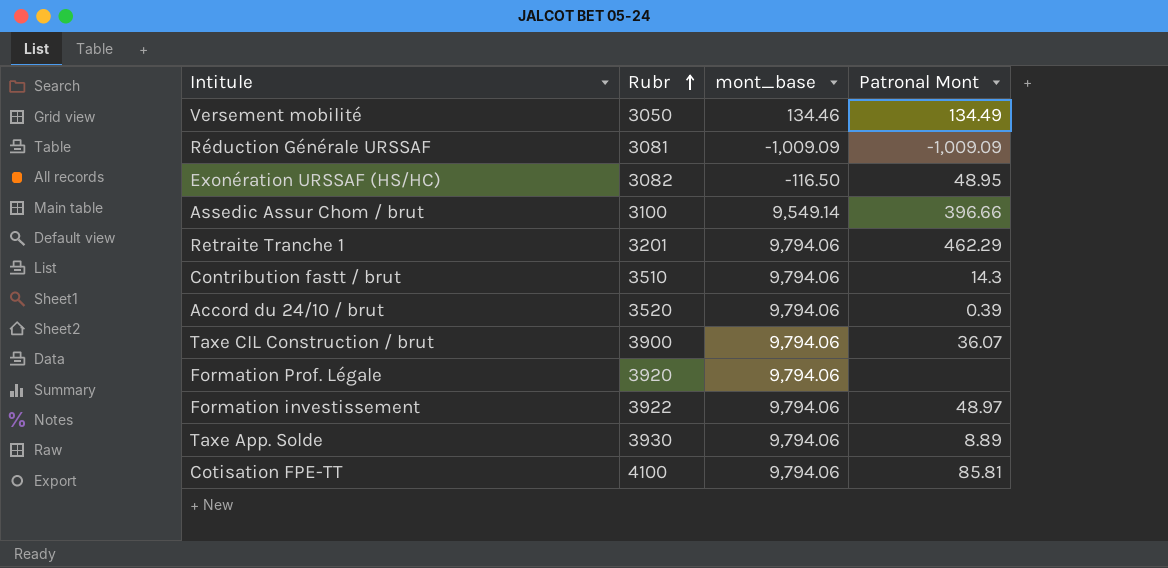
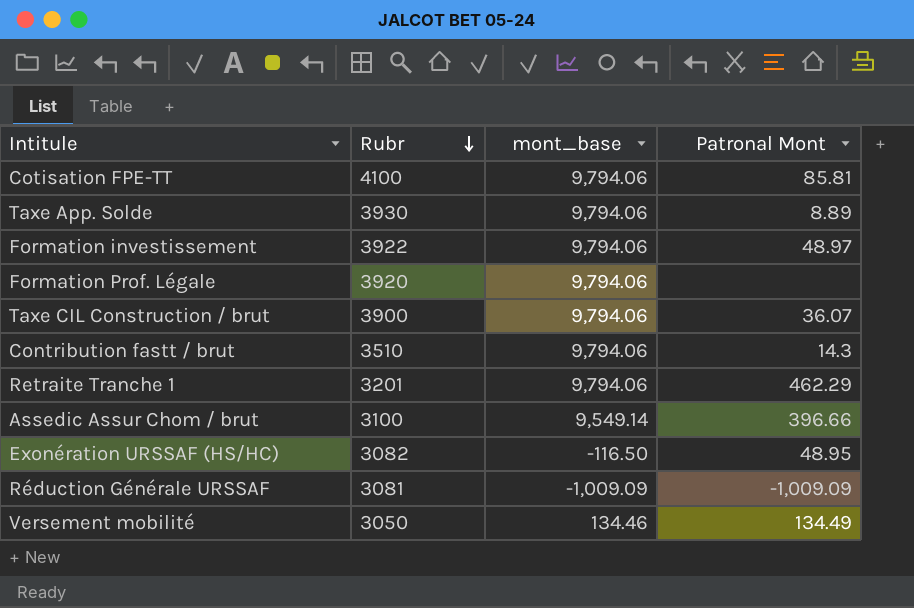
row order: Rubr ascending -> Rubr descending
row Accord du 24/10 / brut: 3520 | 9,794.06 | 0.39 -> none

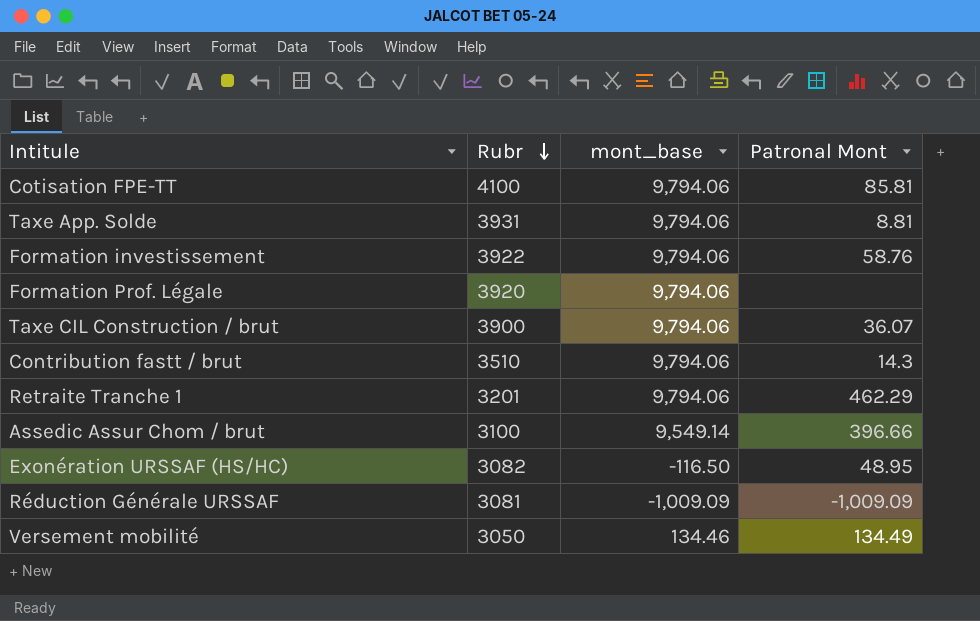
Taxe App. Solde | Rubr: 3930 -> 3931
Taxe App. Solde | Patronal Mont: 8.89 -> 8.81
Formation investissement | Patronal Mont: 48.97 -> 58.76

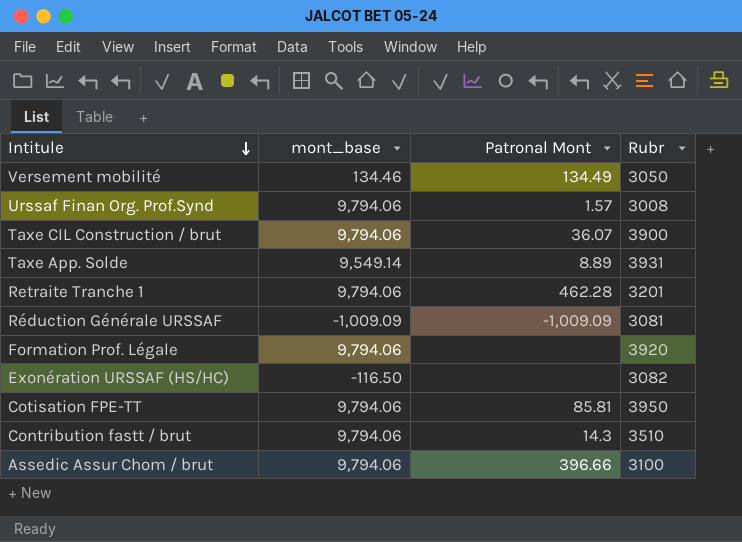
row order: Rubr descending -> Intitule descending
column Rubr | position: 2 -> 4
row Formation investissement: 3922 | 9,794.06 | 58.76 -> none
row Urssaf Finan Org. Prof.Synd: none -> 9,794.06 | 1.57 | 3008
Taxe App. Solde | mont_base: 9,794.06 -> 9,549.14
Taxe App. Solde | Patronal Mont: 8.81 -> 8.89
Retraite Tranche 1 | Patronal Mont: 462.29 -> 462.28
Exonération URSSAF (HS/HC) | Patronal Mont: 48.95 -> none
Cotisation FPE-TT | Rubr: 4100 -> 3950
Assedic Assur Chom / brut | mont_base: 9,549.14 -> 9,794.06

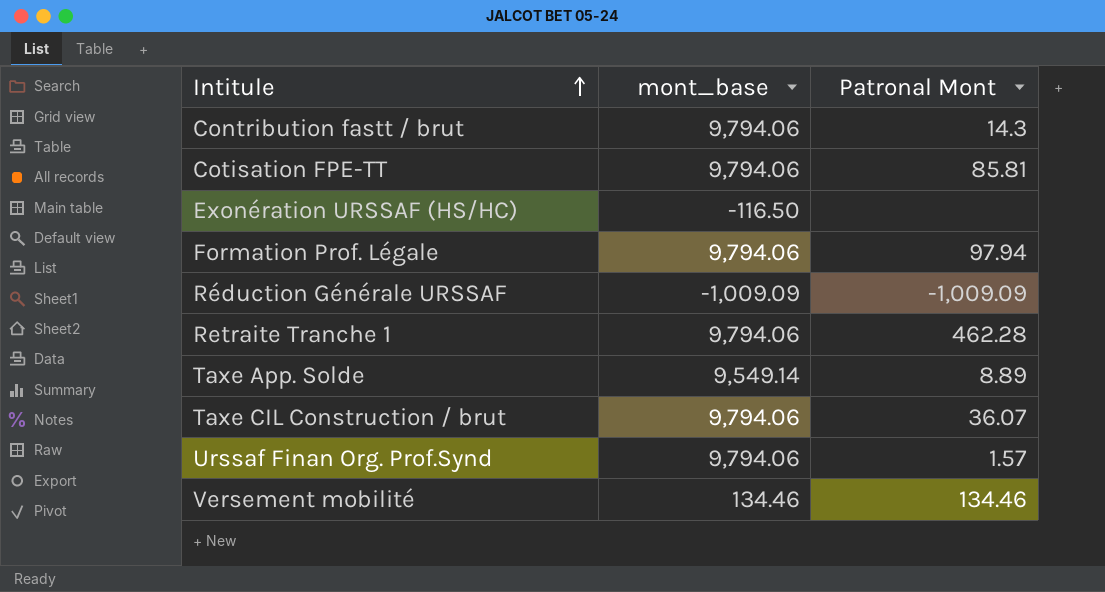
row order: Intitule descending -> Intitule ascending
column Rubr | position: 4 -> none
row Assedic Assur Chom / brut: 9,794.06 | 396.66 | 3100 -> none
Formation Prof. Légale | Patronal Mont: none -> 97.94
Versement mobilité | Patronal Mont: 134.49 -> 134.46

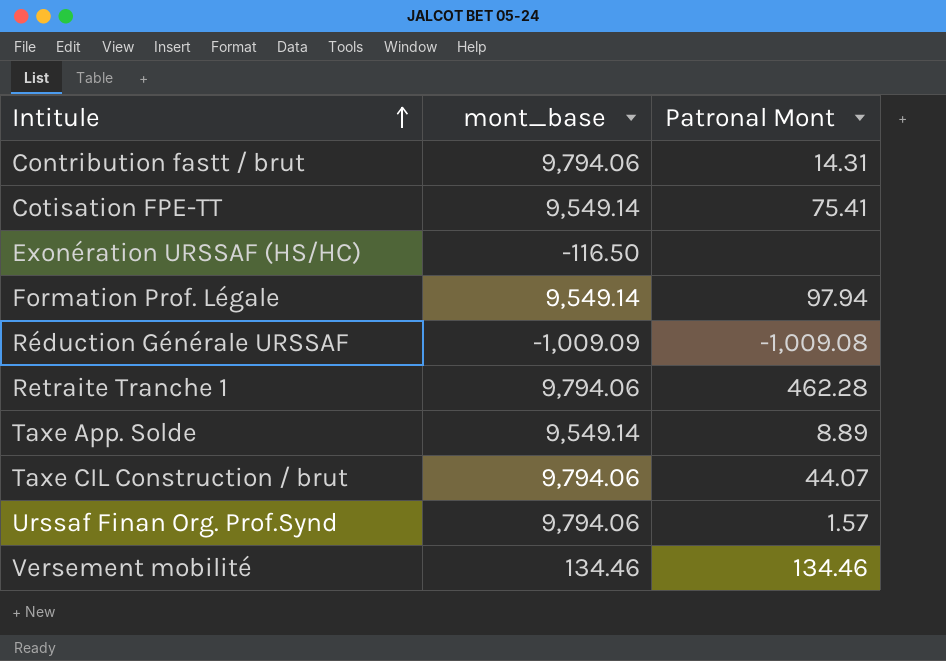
Contribution fastt / brut | Patronal Mont: 14.3 -> 14.31
Cotisation FPE-TT | mont_base: 9,794.06 -> 9,549.14
Cotisation FPE-TT | Patronal Mont: 85.81 -> 75.41
Formation Prof. Légale | mont_base: 9,794.06 -> 9,549.14
Réduction Générale URSSAF | Patronal Mont: -1,009.09 -> -1,009.08
Taxe CIL Construction / brut | Patronal Mont: 36.07 -> 44.07

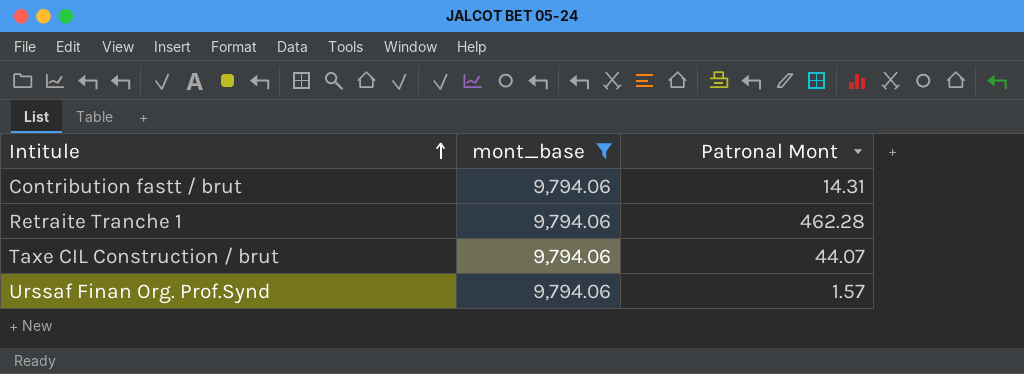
filter: none -> mont_base = 9,794.06

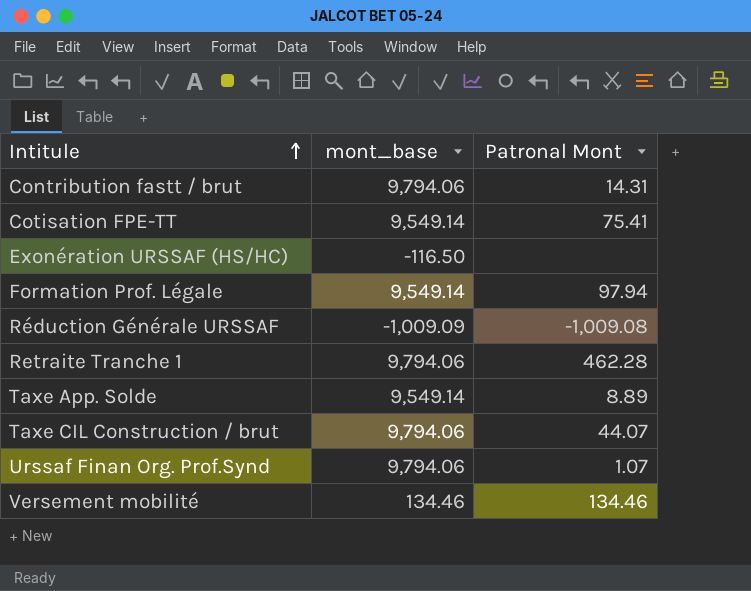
filter: mont_base = 9,794.06 -> none
Urssaf Finan Org. Prof.Synd | Patronal Mont: 1.57 -> 1.07

